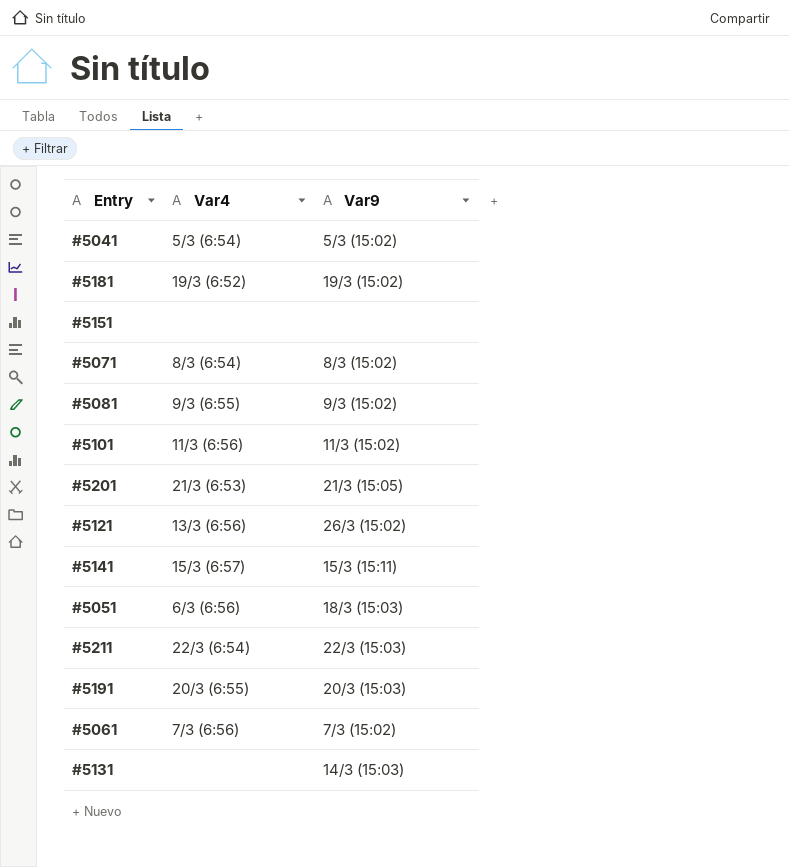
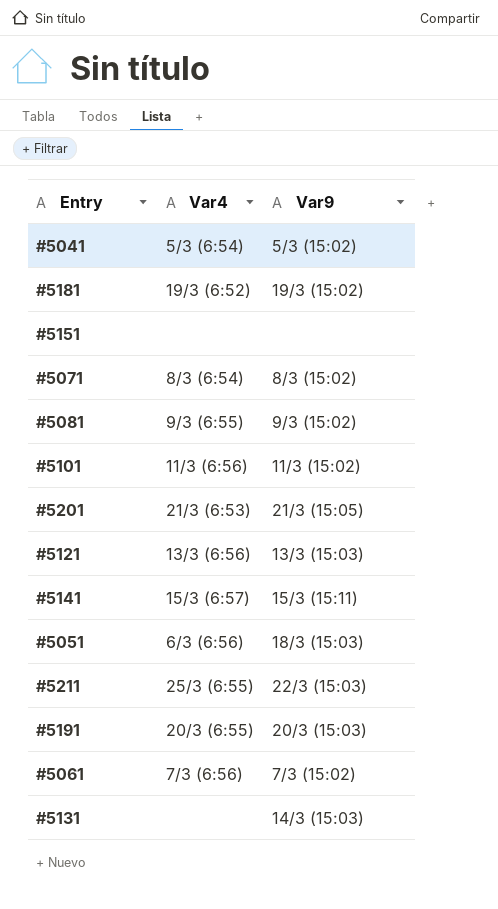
#5121 | Var9: 26/3 (15:02) -> 13/3 (15:03)
#5211 | Var4: 22/3 (6:54) -> 25/3 (6:55)

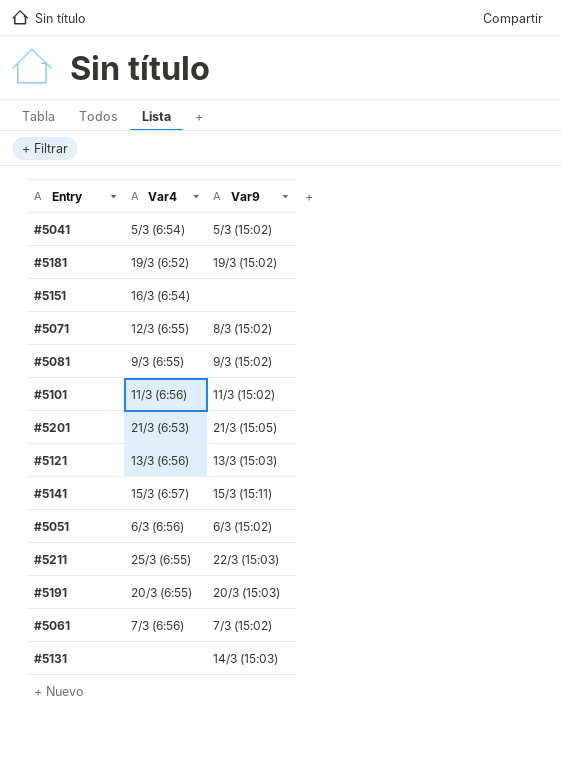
#5151 | Var4: none -> 16/3 (6:54)
#5071 | Var4: 8/3 (6:54) -> 12/3 (6:55)
#5051 | Var9: 18/3 (15:03) -> 6/3 (15:02)

